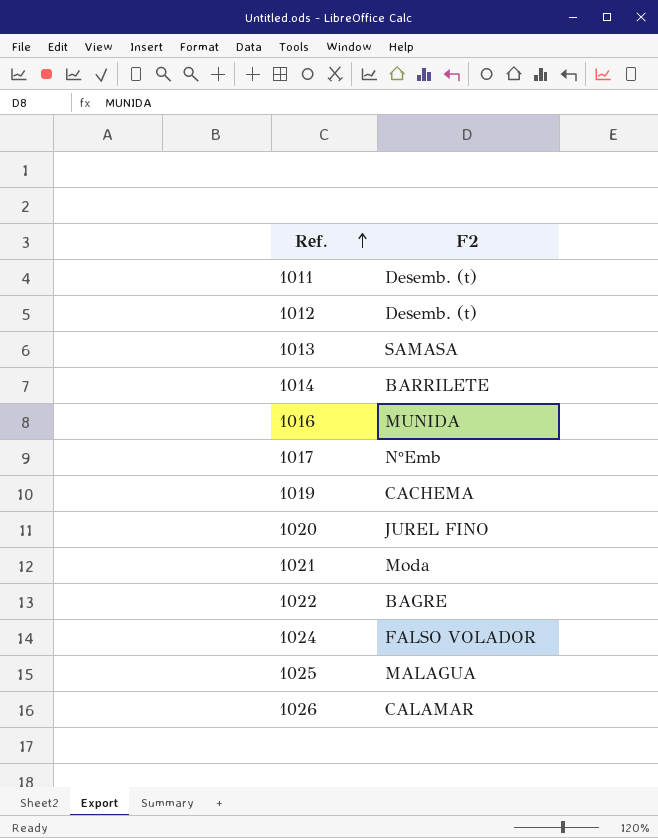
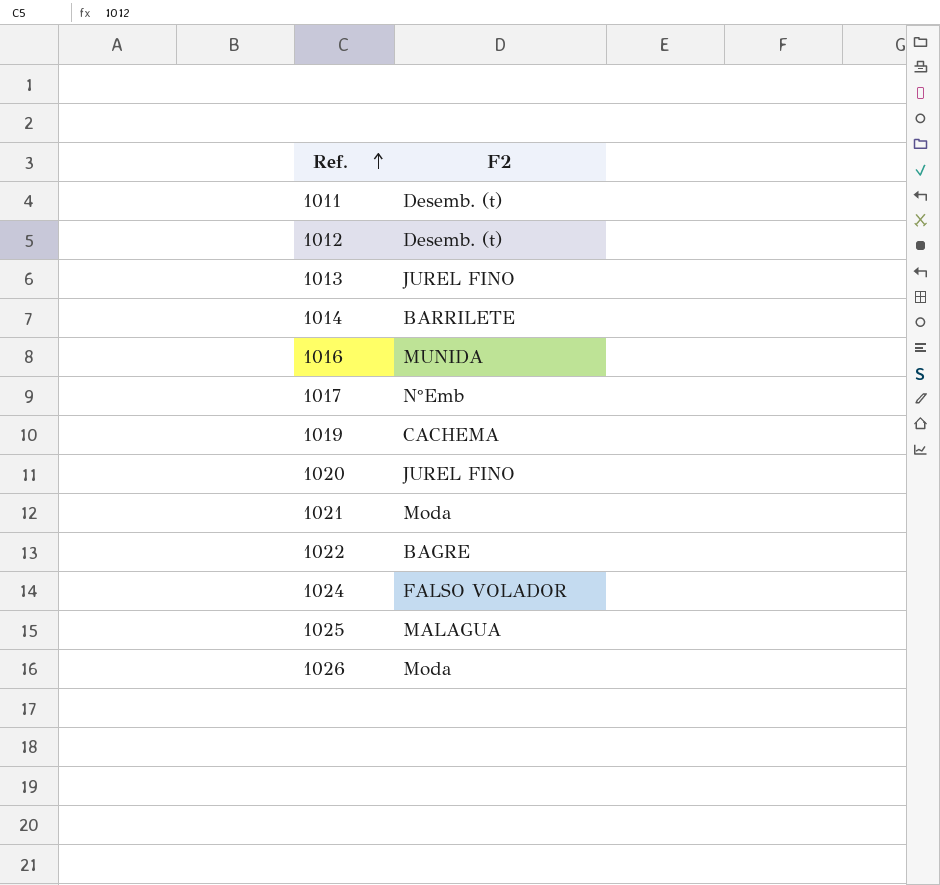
1013 | F2: SAMASA -> JUREL FINO
1026 | F2: CALAMAR -> Moda

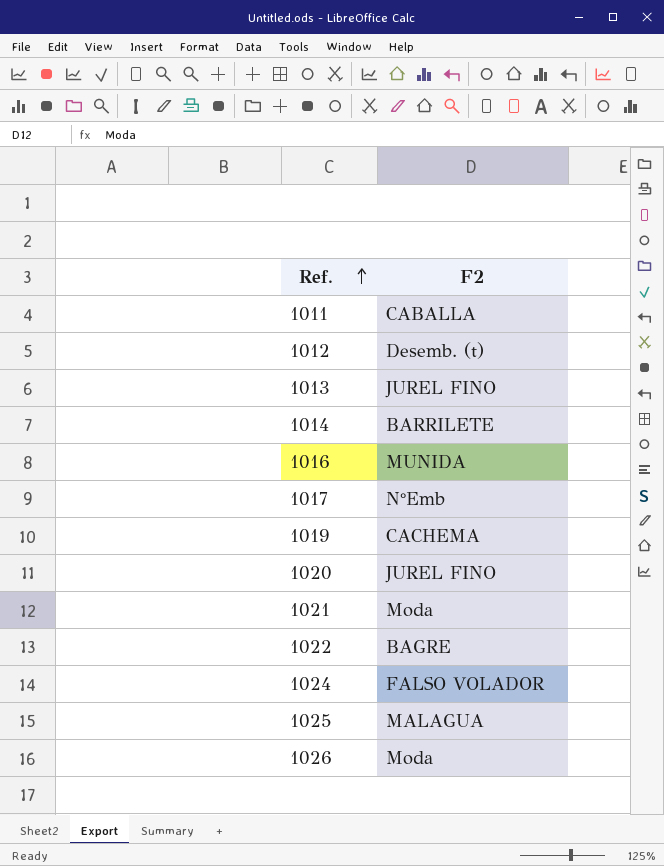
1011 | F2: Desemb. (t) -> CABALLA

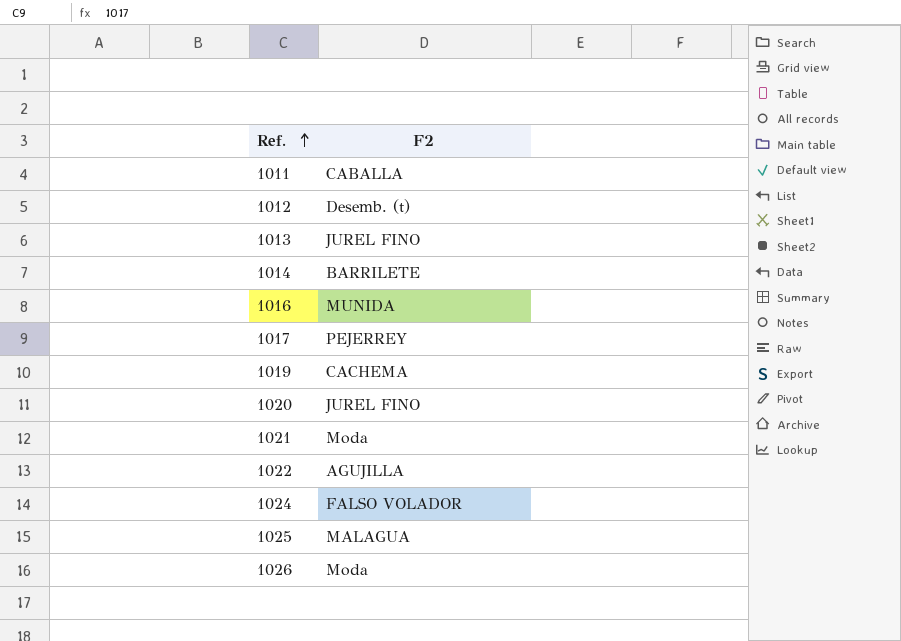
1017 | F2: N°Emb -> PEJERREY
1022 | F2: BAGRE -> AGUJILLA

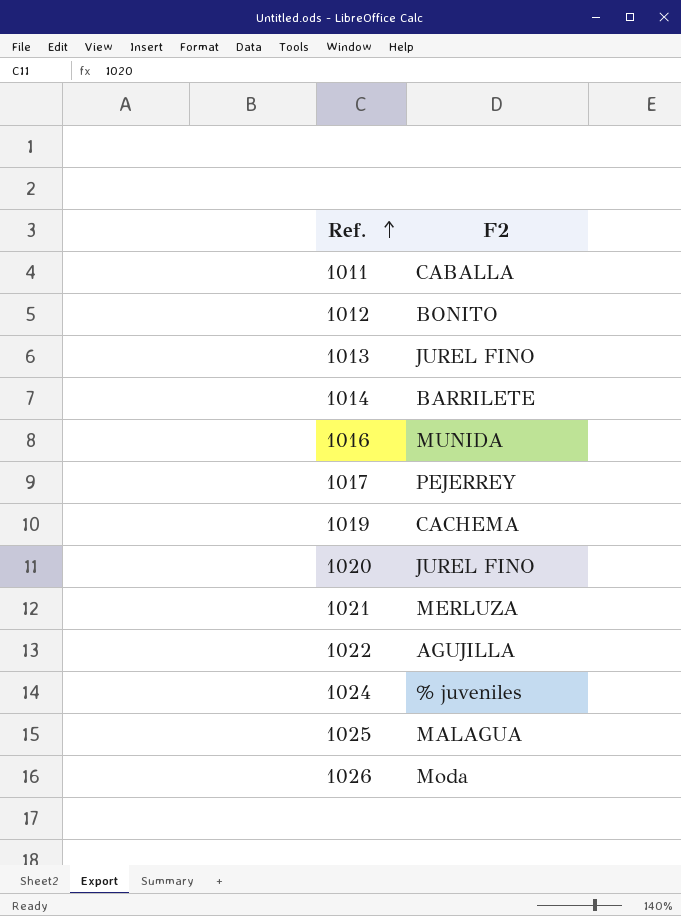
1012 | F2: Desemb. (t) -> BONITO
1021 | F2: Moda -> MERLUZA
1024 | F2: FALSO VOLADOR -> % juveniles

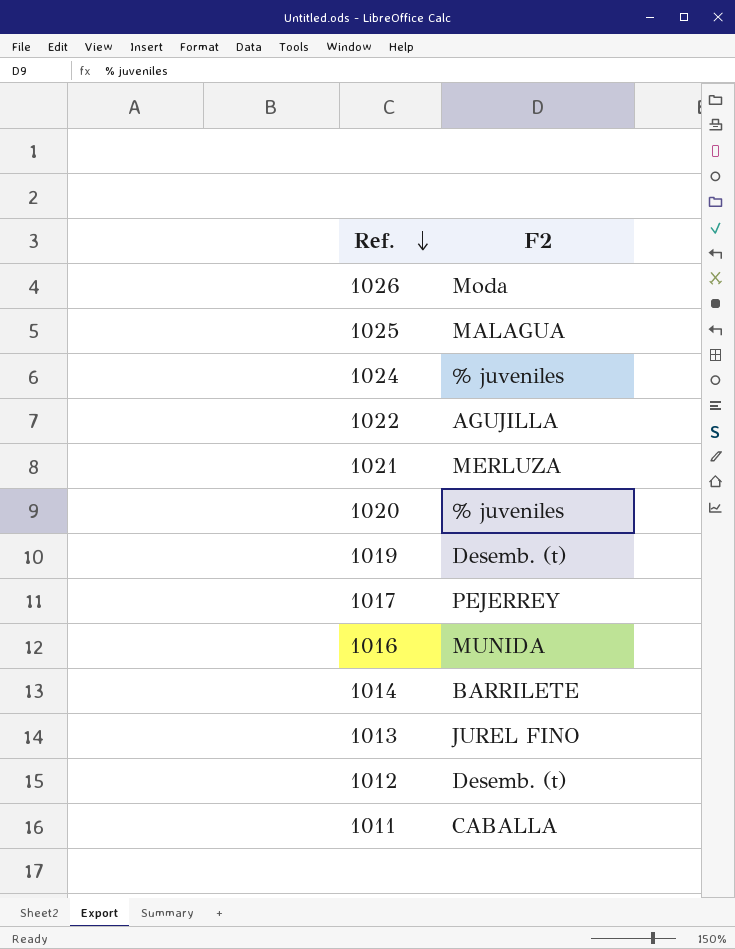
row order: Ref. ascending -> Ref. descending
1020 | F2: JUREL FINO -> % juveniles
1019 | F2: CACHEMA -> Desemb. (t)
1012 | F2: BONITO -> Desemb. (t)

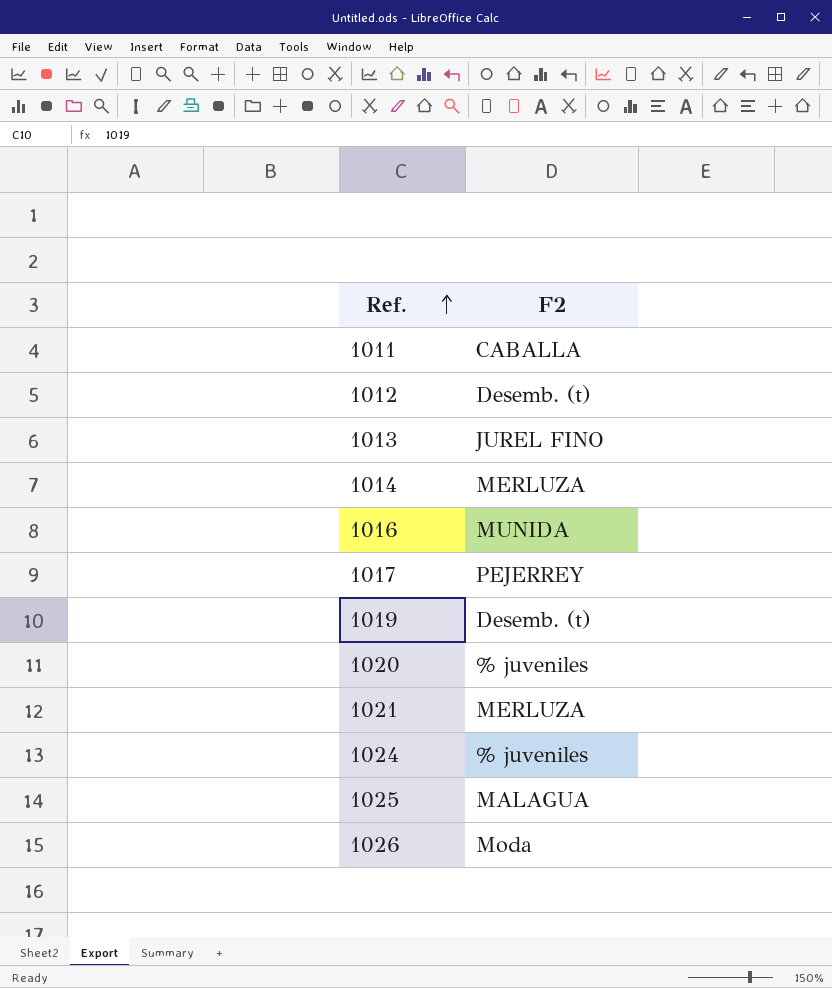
row order: Ref. descending -> Ref. ascending
row 1022: AGUJILLA -> none
1014 | F2: BARRILETE -> MERLUZA

